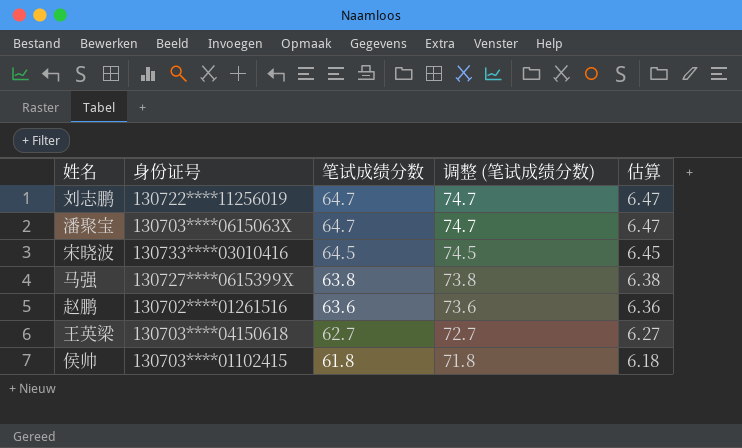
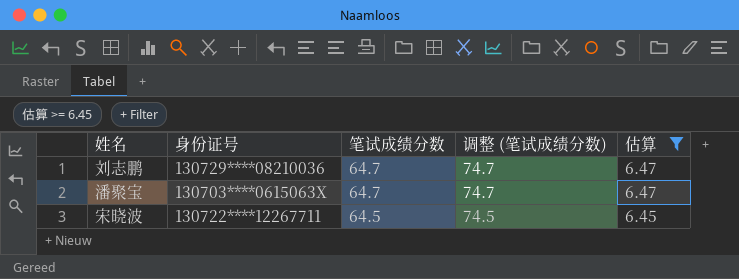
filter: none -> 估算 >= 6.45
刘志鹏 | 身份证号: 130722****11256019 -> 130729****08210036
宋晓波 | 身份证号: 130733****03010416 -> 130722****12267711

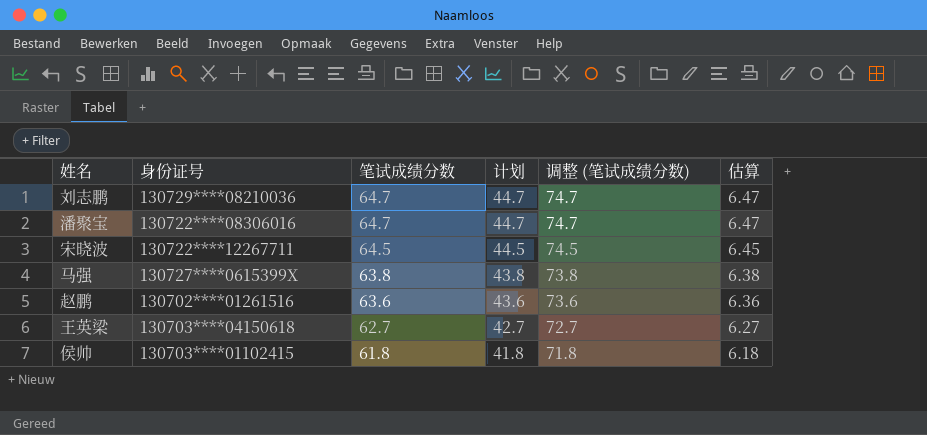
filter: 估算 >= 6.45 -> none
column 计划 | formula: none -> [笔试成绩分数] - 20
潘聚宝 | 身份证号: 130703****0615063X -> 130722****08306016

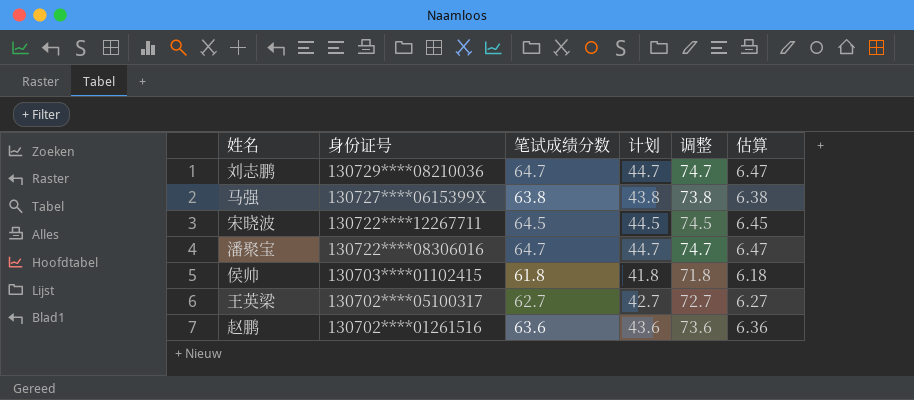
row order: 笔试成绩分数 descending -> 身份证号 descending
column name: 调整 (笔试成绩分数) -> 调整
王英梁 | 身份证号: 130703****04150618 -> 130702****05100317

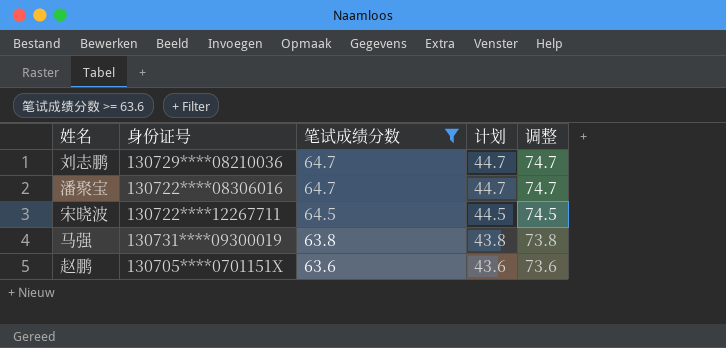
filter: none -> 笔试成绩分数 >= 63.6
row order: 身份证号 descending -> 笔试成绩分数 descending
column 估算 | formula: [笔试成绩分数] * 0.1 -> none
马强 | 身份证号: 130727****0615399X -> 130731****09300019
赵鹏 | 身份证号: 130702****01261516 -> 130705****0701151X

